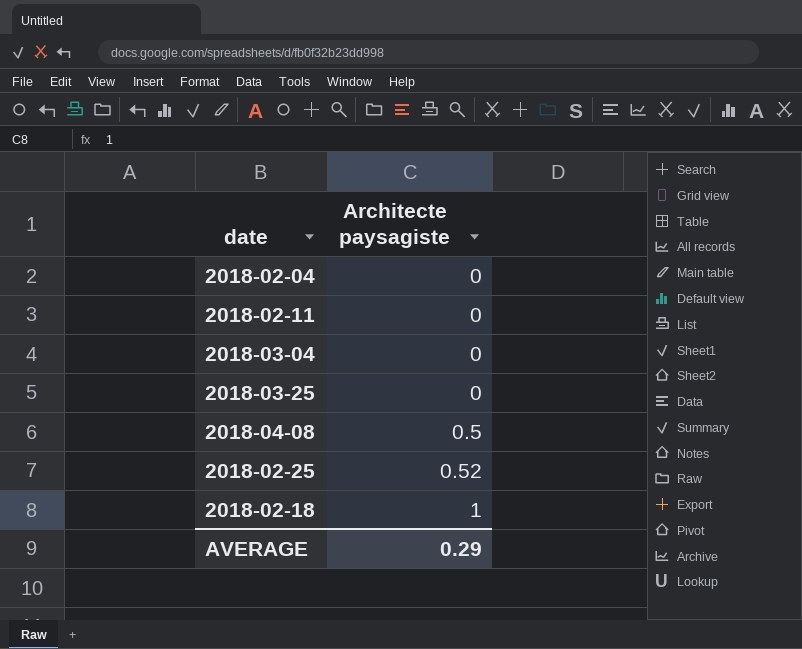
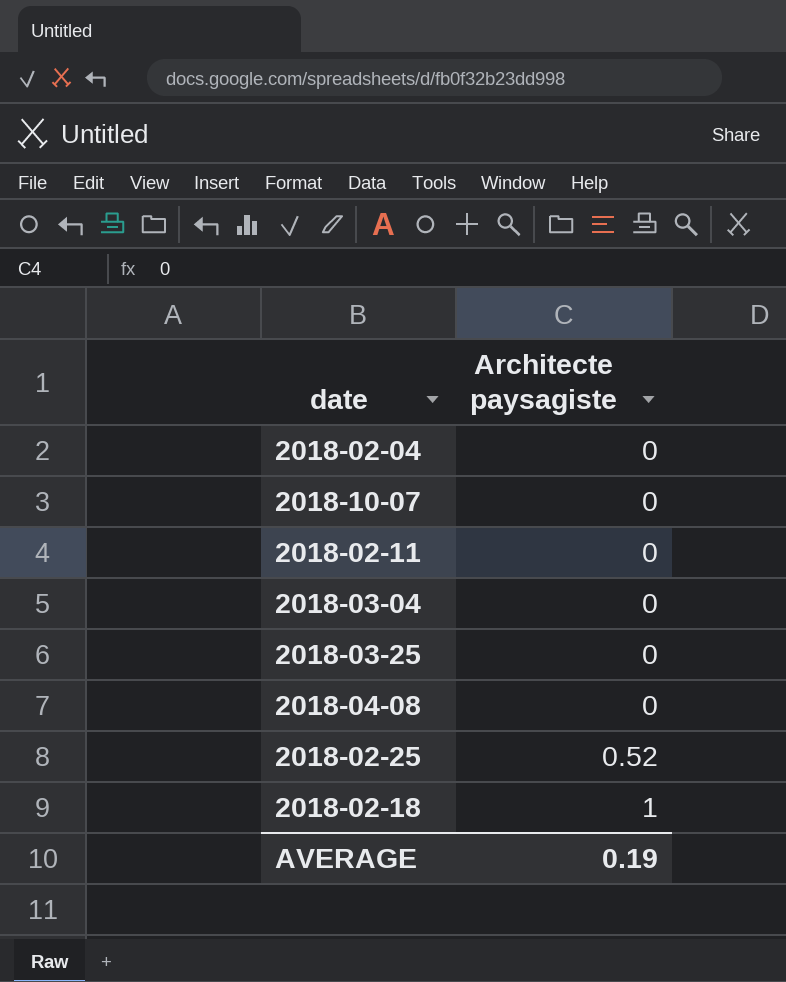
row 2018-10-07: none -> 0
2018-04-08 | Architecte paysagiste: 0.5 -> 0
AVERAGE | Architecte paysagiste: 0.29 -> 0.19

